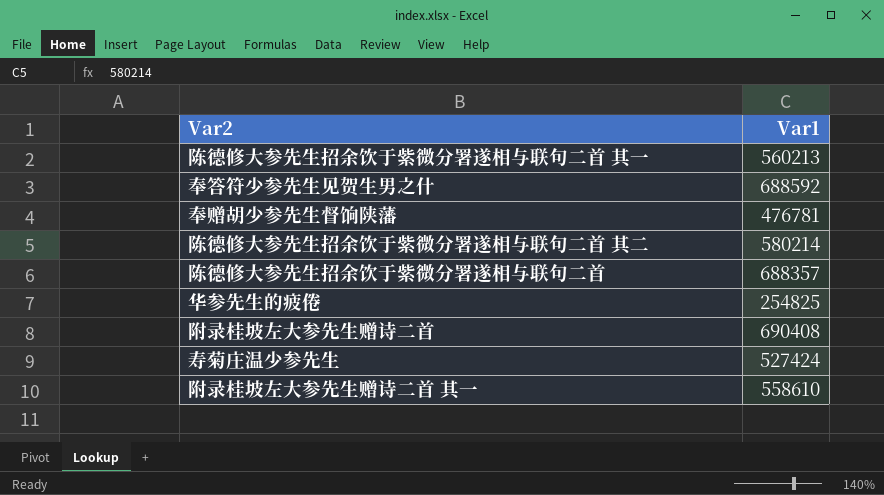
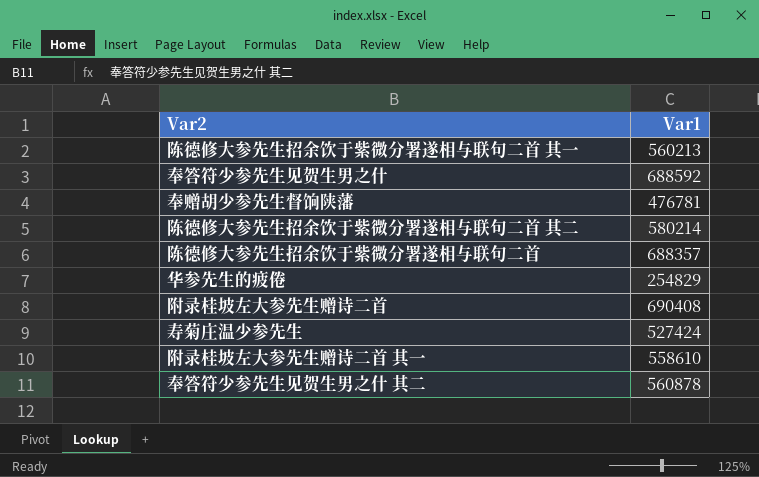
华参先生的疲倦 | Var1: 254825 -> 254829
row 奉答符少参先生见贺生男之什 其二: none -> 560878

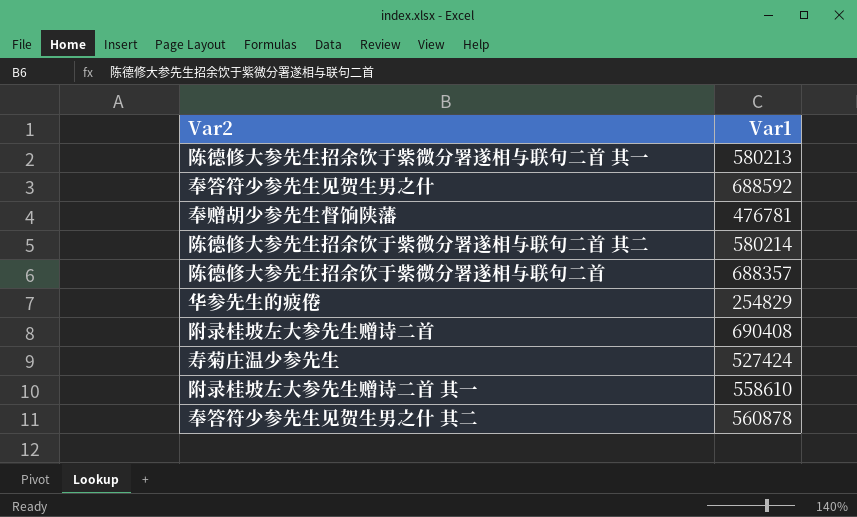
陈德修大参先生招余饮于紫微分署遂相与联句二首 其一 | Var1: 560213 -> 580213

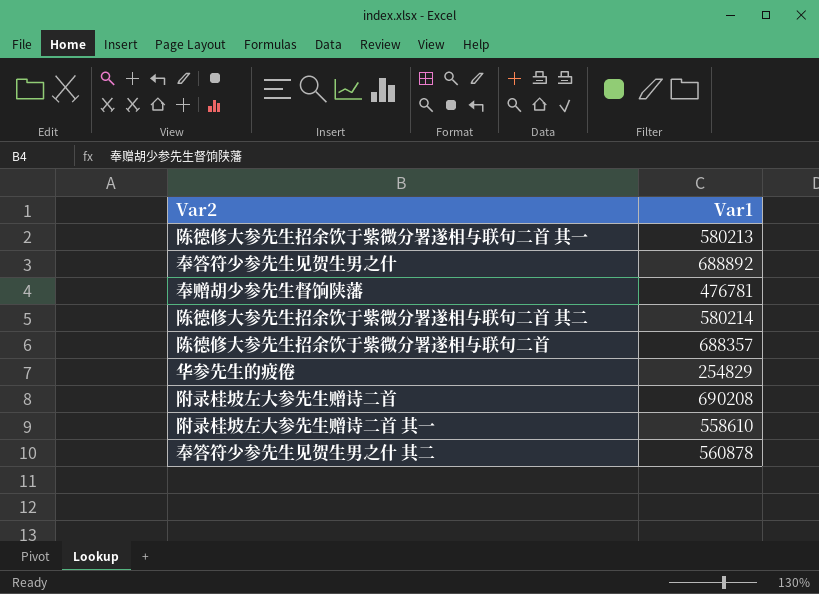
row 寿菊庄温少参先生: 527424 -> none
奉答符少参先生见贺生男之什 | Var1: 688592 -> 688892
附录桂坡左大参先生赠诗二首 | Var1: 690408 -> 690208

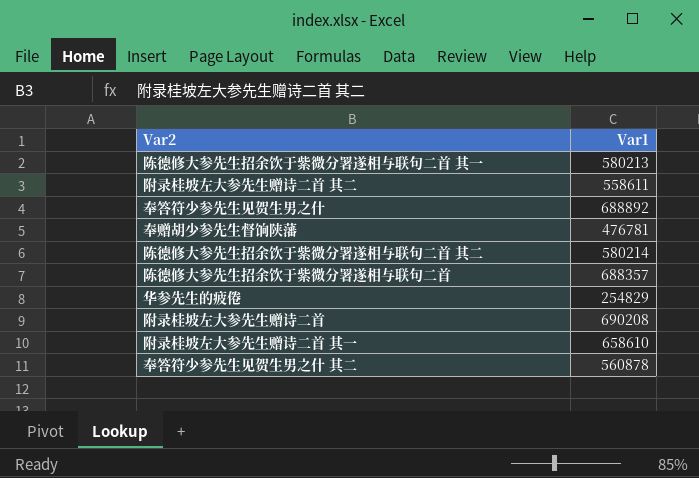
row 附录桂坡左大参先生赠诗二首 其二: none -> 558611
附录桂坡左大参先生赠诗二首 其一 | Var1: 558610 -> 658610

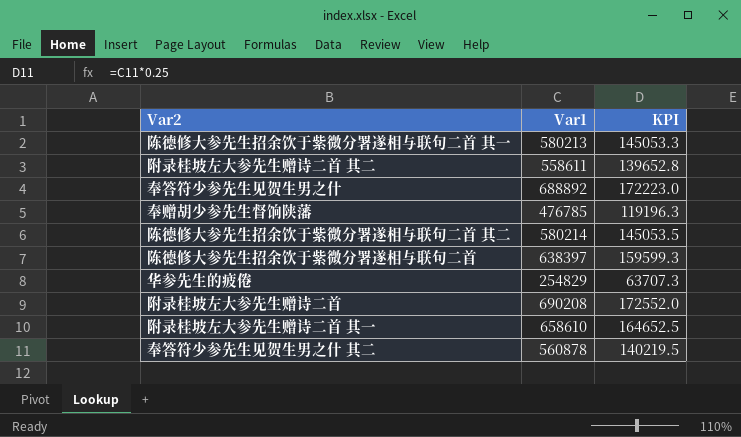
column KPI | formula: none -> [Var1] * 0.25
奉赠胡少参先生督饷陕藩 | Var1: 476781 -> 476785
陈德修大参先生招余饮于紫微分署遂相与联句二首 | Var1: 688357 -> 638397

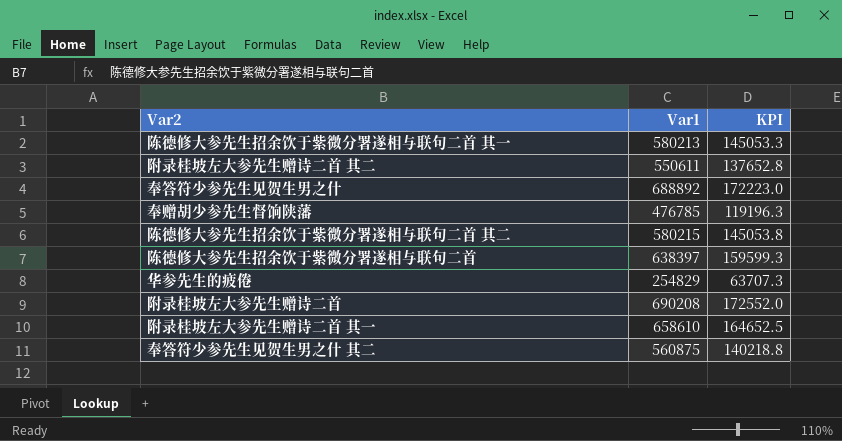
附录桂坡左大参先生赠诗二首 其二 | Var1: 558611 -> 550611
附录桂坡左大参先生赠诗二首 其二 | KPI: 139652.8 -> 137652.8
陈德修大参先生招余饮于紫微分署遂相与联句二首 其二 | Var1: 580214 -> 580215
陈德修大参先生招余饮于紫微分署遂相与联句二首 其二 | KPI: 145053.5 -> 145053.8
奉答符少参先生见贺生男之什 其二 | Var1: 560878 -> 560875
奉答符少参先生见贺生男之什 其二 | KPI: 140219.5 -> 140218.8

